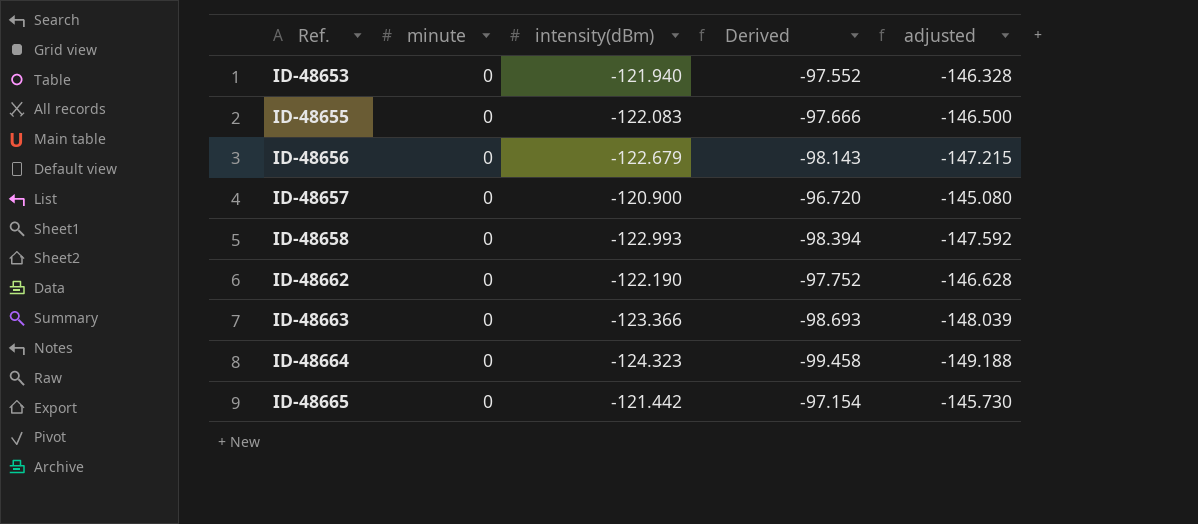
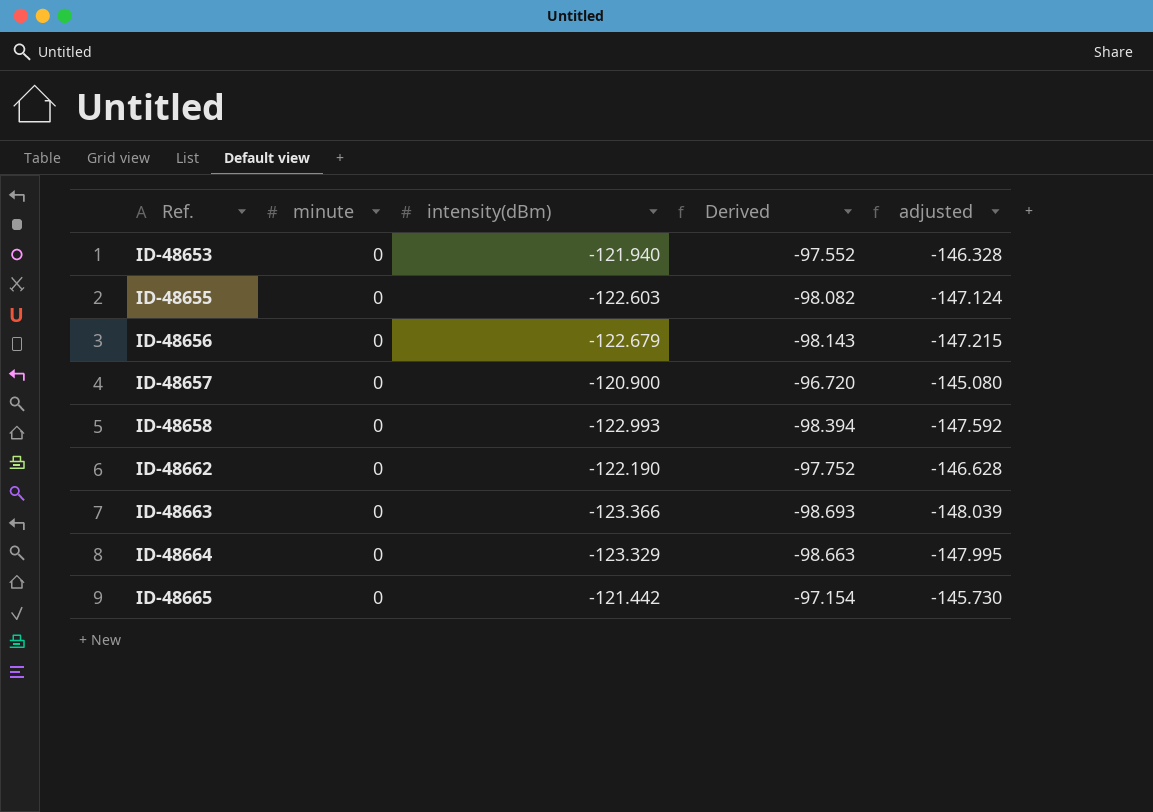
ID-48655 | intensity(dBm): -122.083 -> -122.603
ID-48655 | Derived: -97.666 -> -98.082
ID-48655 | adjusted: -146.500 -> -147.124
ID-48664 | intensity(dBm): -124.323 -> -123.329
ID-48664 | Derived: -99.458 -> -98.663
ID-48664 | adjusted: -149.188 -> -147.995

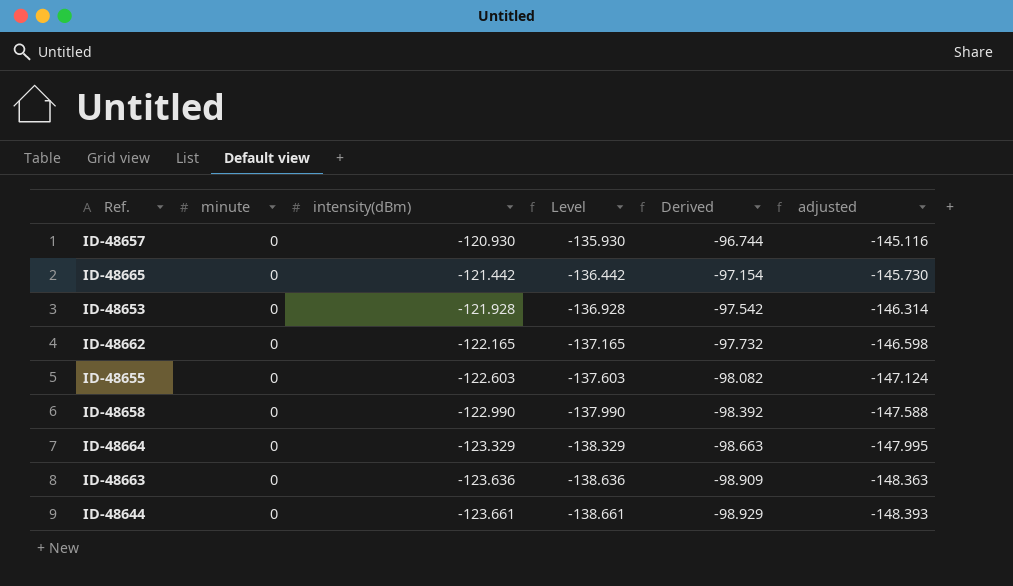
row order: Ref. ascending -> intensity(dBm) descending
column Level | formula: none -> [intensity(dBm)] - 15
row ID-48656: 0 | -122.679 | -98.143 | -147.215 -> none
ID-48657 | intensity(dBm): -120.900 -> -120.930
ID-48657 | Derived: -96.720 -> -96.744
ID-48657 | adjusted: -145.080 -> -145.116
ID-48653 | intensity(dBm): -121.940 -> -121.928
ID-48653 | Derived: -97.552 -> -97.542
ID-48653 | adjusted: -146.328 -> -146.314
ID-48662 | intensity(dBm): -122.190 -> -122.165
ID-48662 | Derived: -97.752 -> -97.732
ID-48662 | adjusted: -146.628 -> -146.598
ID-48658 | intensity(dBm): -122.993 -> -122.990
ID-48658 | Derived: -98.394 -> -98.392
ID-48658 | adjusted: -147.592 -> -147.588
ID-48663 | intensity(dBm): -123.366 -> -123.636
ID-48663 | Derived: -98.693 -> -98.909
ID-48663 | adjusted: -148.039 -> -148.363
row ID-48644: none -> 0 | -123.661 | -138.661 | -98.929 | -148.393

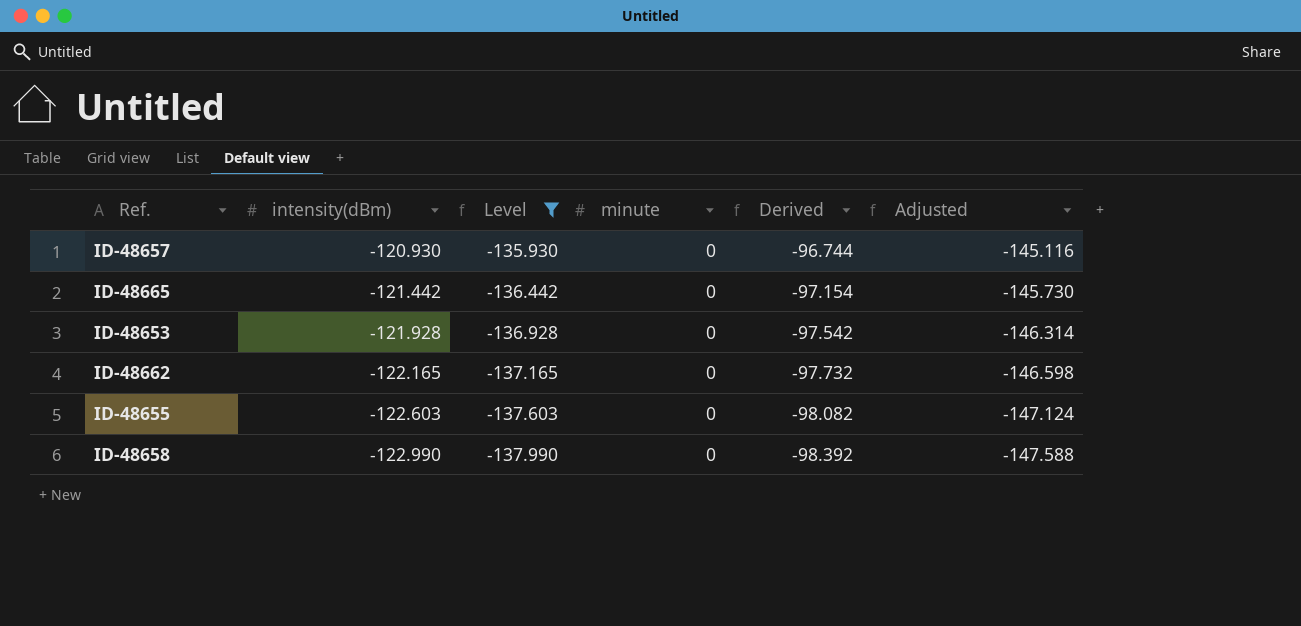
filter: none -> Level >= -137.990
column minute | position: 2 -> 4
column name: adjusted -> Adjusted

